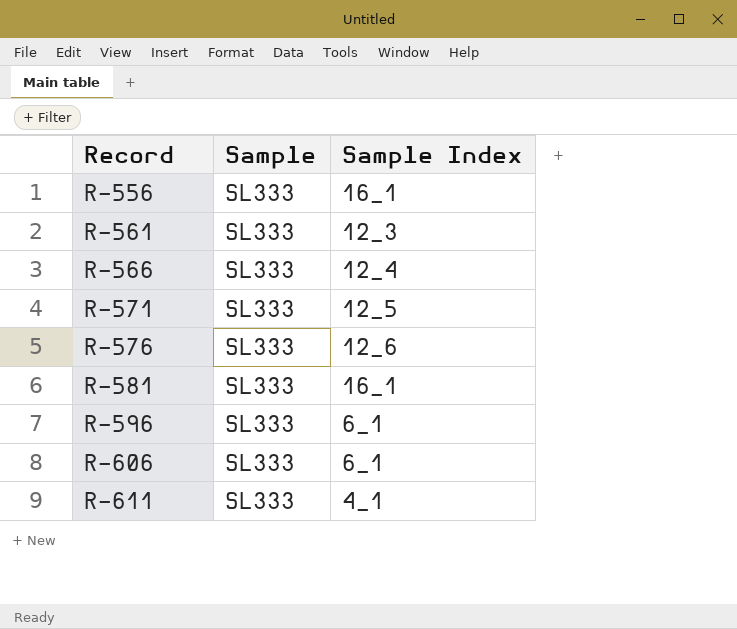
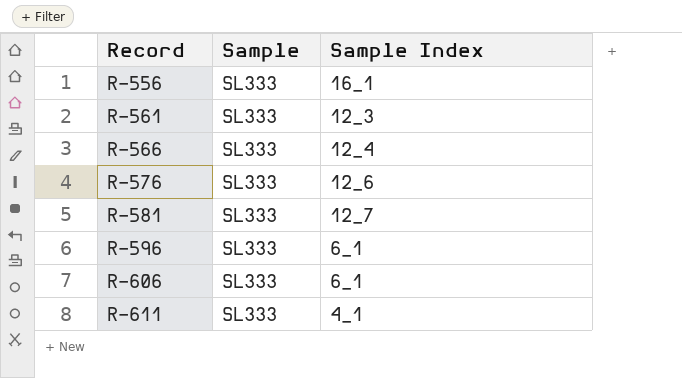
row R-571: SL333 | 12_5 -> none
R-581 | Sample Index: 16_1 -> 12_7

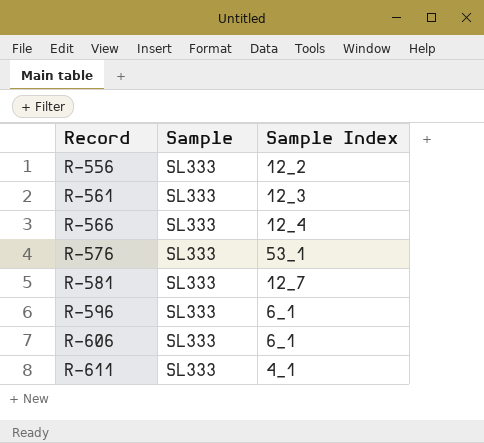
R-556 | Sample Index: 16_1 -> 12_2
R-576 | Sample Index: 12_6 -> 53_1

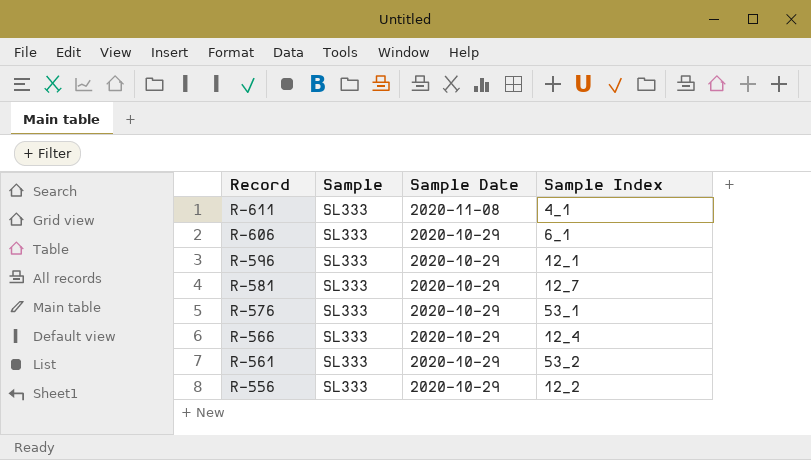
row order: Record ascending -> Record descending
column Sample Date | position: none -> 3
R-596 | Sample Index: 6_1 -> 12_1
R-561 | Sample Index: 12_3 -> 53_2

